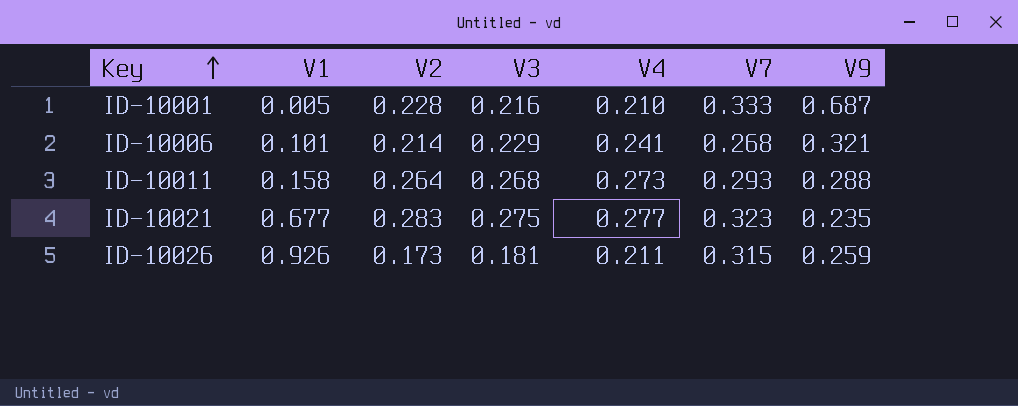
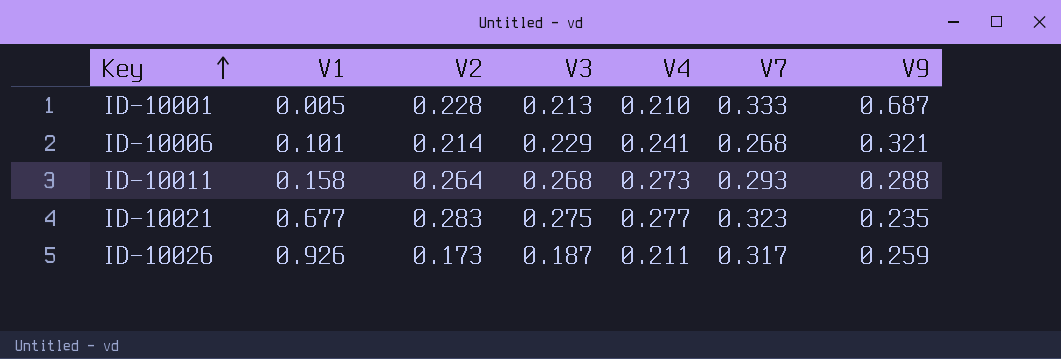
ID-10001 | V3: 0.216 -> 0.213
ID-10026 | V3: 0.181 -> 0.187
ID-10026 | V7: 0.315 -> 0.317

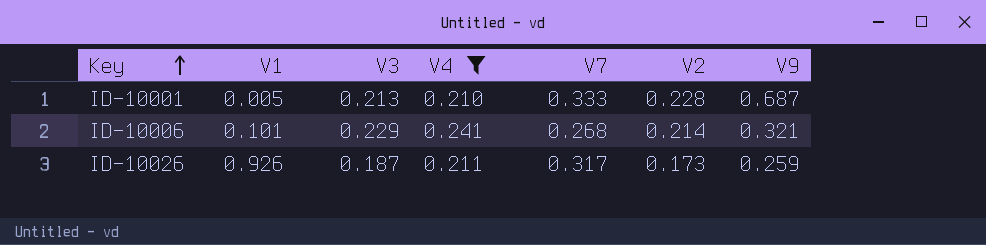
filter: none -> V4 <= 0.241
column V2 | position: 3 -> 6

